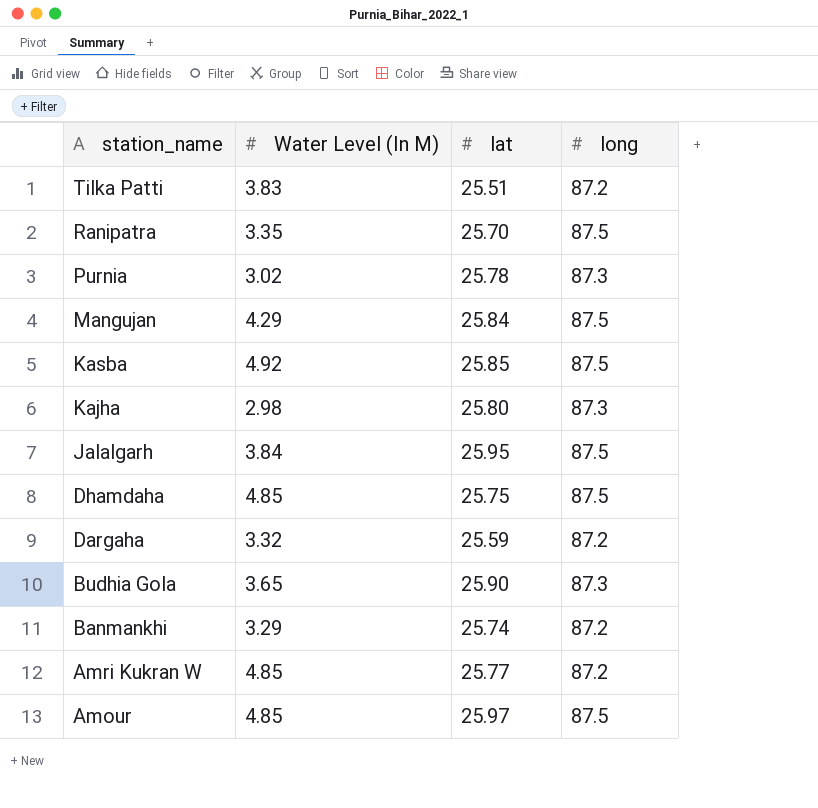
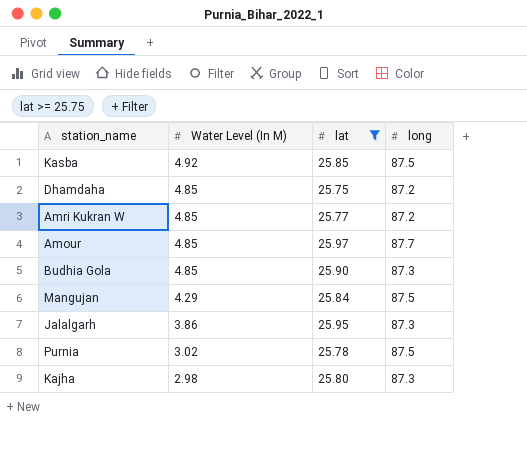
filter: none -> lat >= 25.75
row order: station_name descending -> Water Level (In M) descending
Dhamdaha | long: 87.5 -> 87.2
Amour | long: 87.5 -> 87.7
Budhia Gola | Water Level (In M): 3.65 -> 4.85
Jalalgarh | Water Level (In M): 3.84 -> 3.86
Jalalgarh | long: 87.5 -> 87.3
Purnia | long: 87.3 -> 87.5

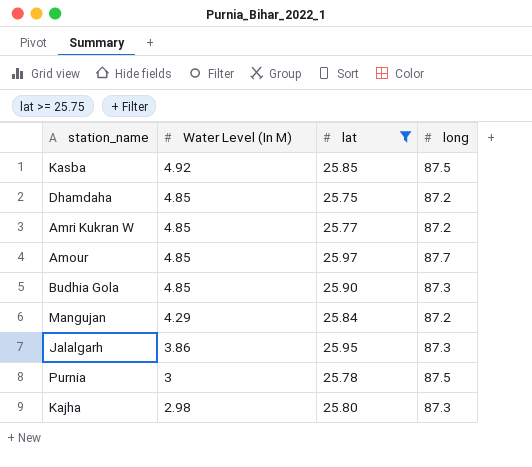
Mangujan | long: 87.5 -> 87.2
Purnia | Water Level (In M): 3.02 -> 3

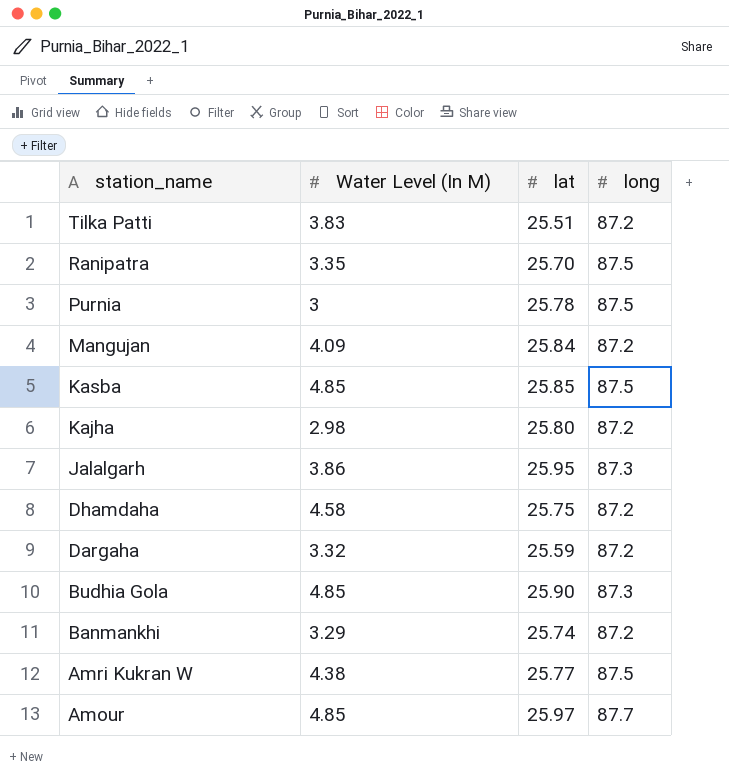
filter: lat >= 25.75 -> none
row order: Water Level (In M) descending -> station_name descending
Mangujan | Water Level (In M): 4.29 -> 4.09
Kasba | Water Level (In M): 4.92 -> 4.85
Kajha | long: 87.3 -> 87.2
Dhamdaha | Water Level (In M): 4.85 -> 4.58
Amri Kukran W | Water Level (In M): 4.85 -> 4.38
Amri Kukran W | long: 87.2 -> 87.5

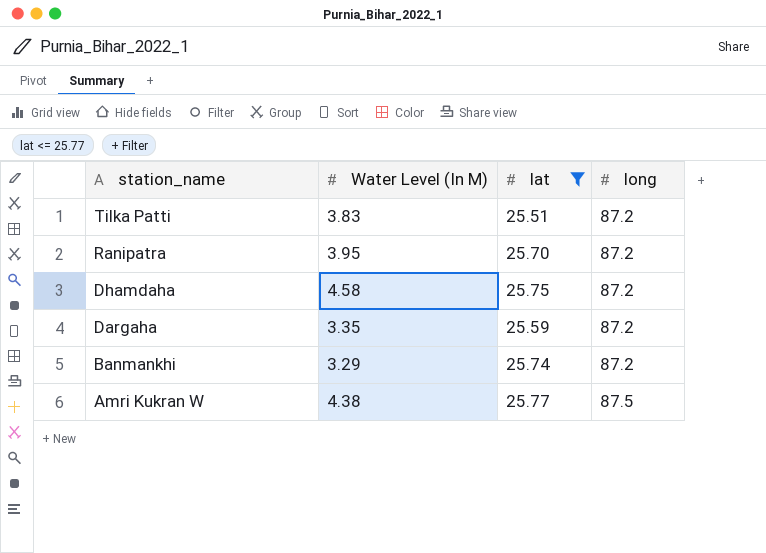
filter: none -> lat <= 25.77
Ranipatra | Water Level (In M): 3.35 -> 3.95
Ranipatra | long: 87.5 -> 87.2
Dargaha | Water Level (In M): 3.32 -> 3.35

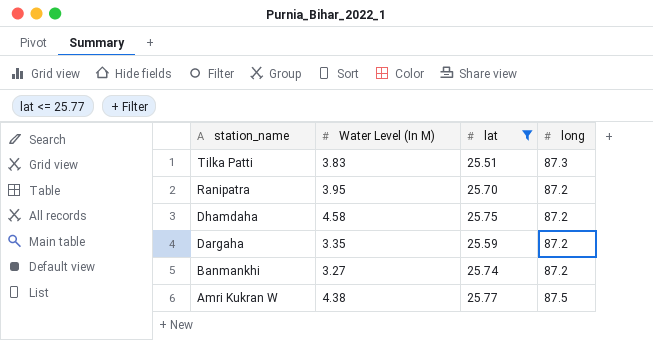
Tilka Patti | long: 87.2 -> 87.3
Banmankhi | Water Level (In M): 3.29 -> 3.27

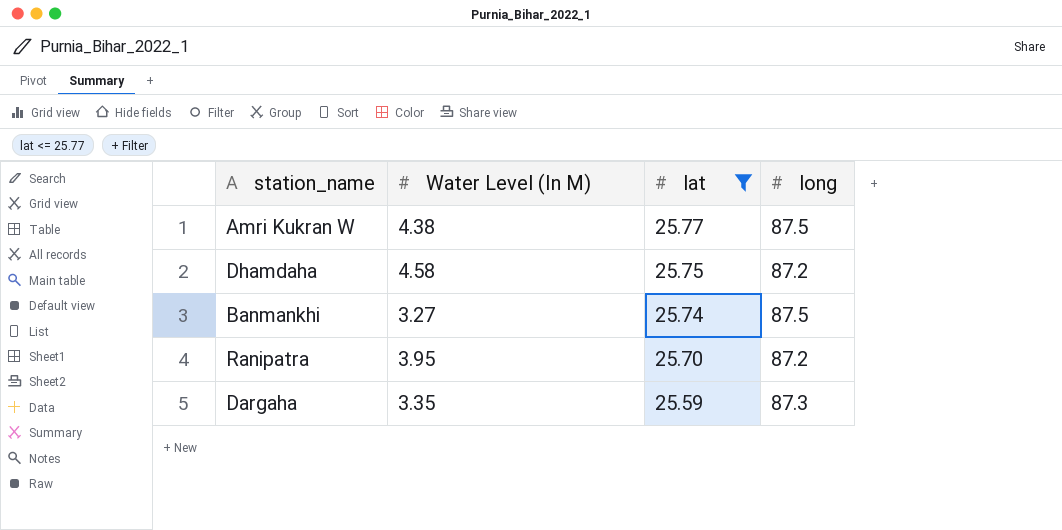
row order: station_name descending -> lat descending
row Tilka Patti: 3.83 | 25.51 | 87.3 -> none
Banmankhi | long: 87.2 -> 87.5
Dargaha | long: 87.2 -> 87.3

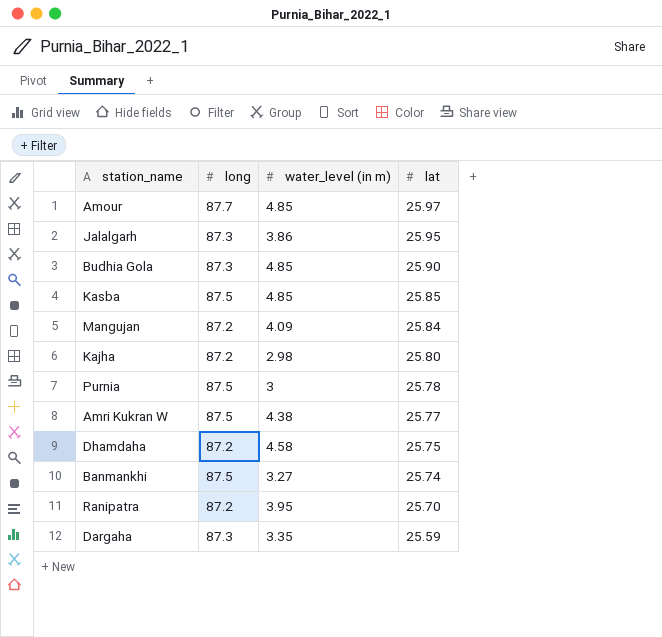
filter: lat <= 25.77 -> none
column long | position: 4 -> 2
column name: Water Level (In M) -> water_level (in m)

